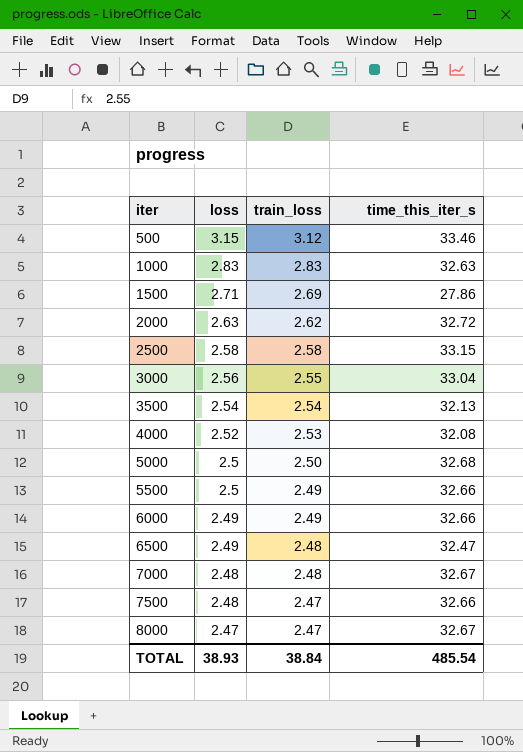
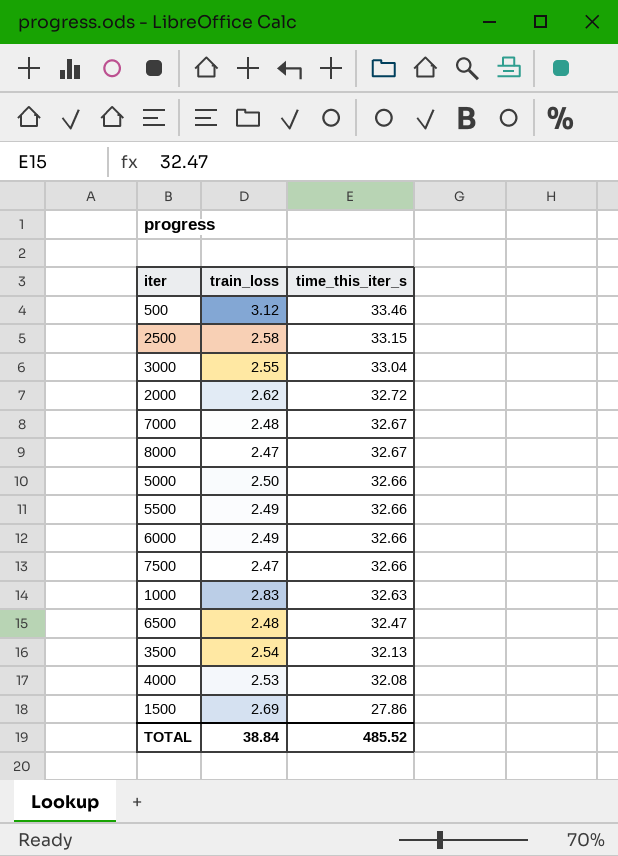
row order: iter ascending -> time_this_iter_s descending
column loss | position: 2 -> none
5000 | time_this_iter_s: 32.68 -> 32.66
TOTAL | time_this_iter_s: 485.54 -> 485.52

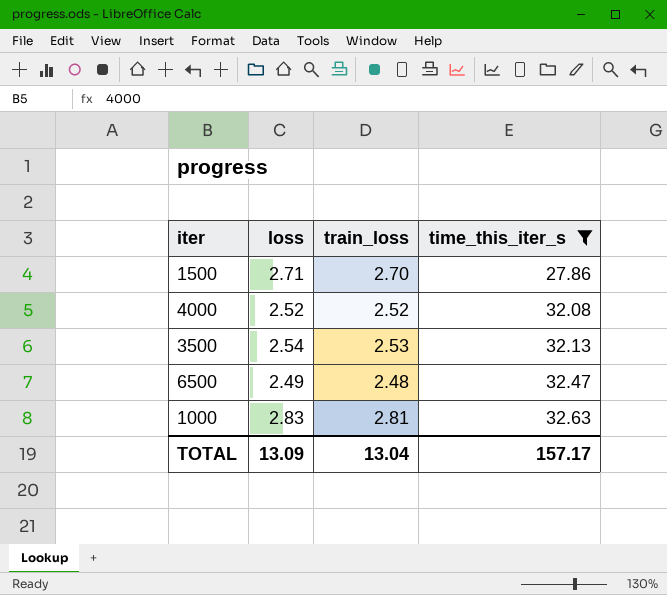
filter: none -> time_this_iter_s <= 32.63
row order: time_this_iter_s descending -> time_this_iter_s ascending
column loss | position: none -> 2
1500 | train_loss: 2.69 -> 2.70
4000 | train_loss: 2.53 -> 2.52
3500 | train_loss: 2.54 -> 2.53
1000 | train_loss: 2.83 -> 2.81
TOTAL | train_loss: 38.84 -> 13.04
TOTAL | time_this_iter_s: 485.52 -> 157.17

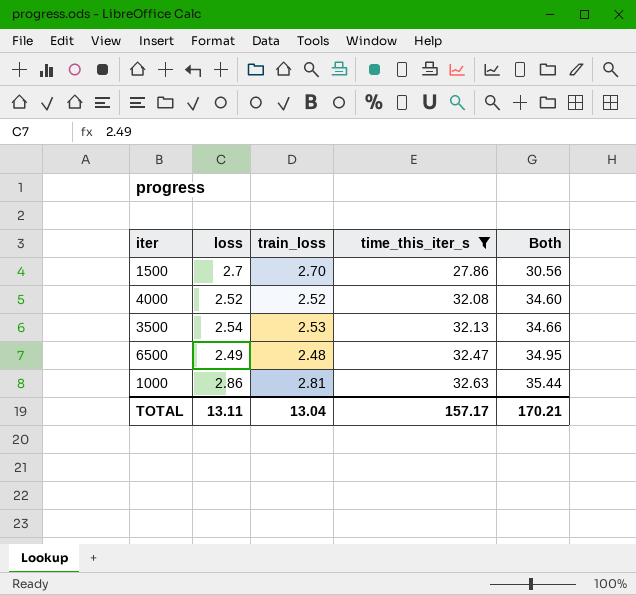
column Both | formula: none -> [train_loss] + [time_this_iter_s]
1500 | loss: 2.71 -> 2.7
1000 | loss: 2.83 -> 2.86
TOTAL | loss: 13.09 -> 13.11

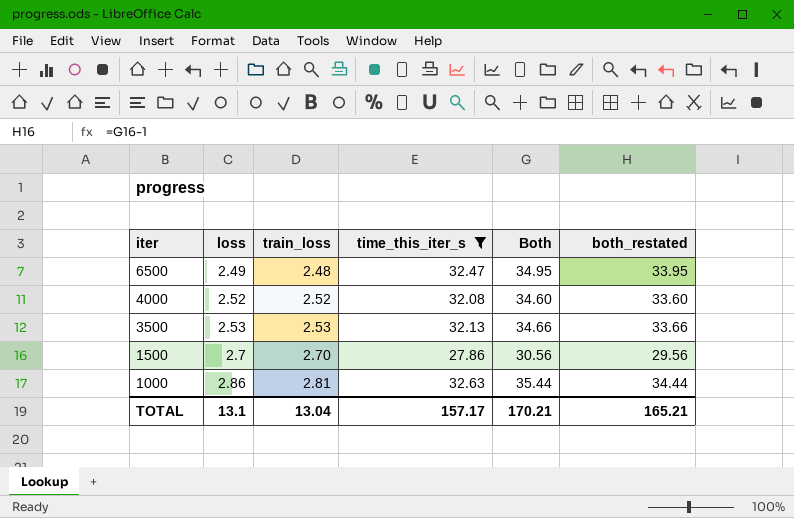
row order: time_this_iter_s ascending -> iter descending
column both_restated | formula: none -> [Both] - 1
3500 | loss: 2.54 -> 2.53
TOTAL | loss: 13.11 -> 13.1

